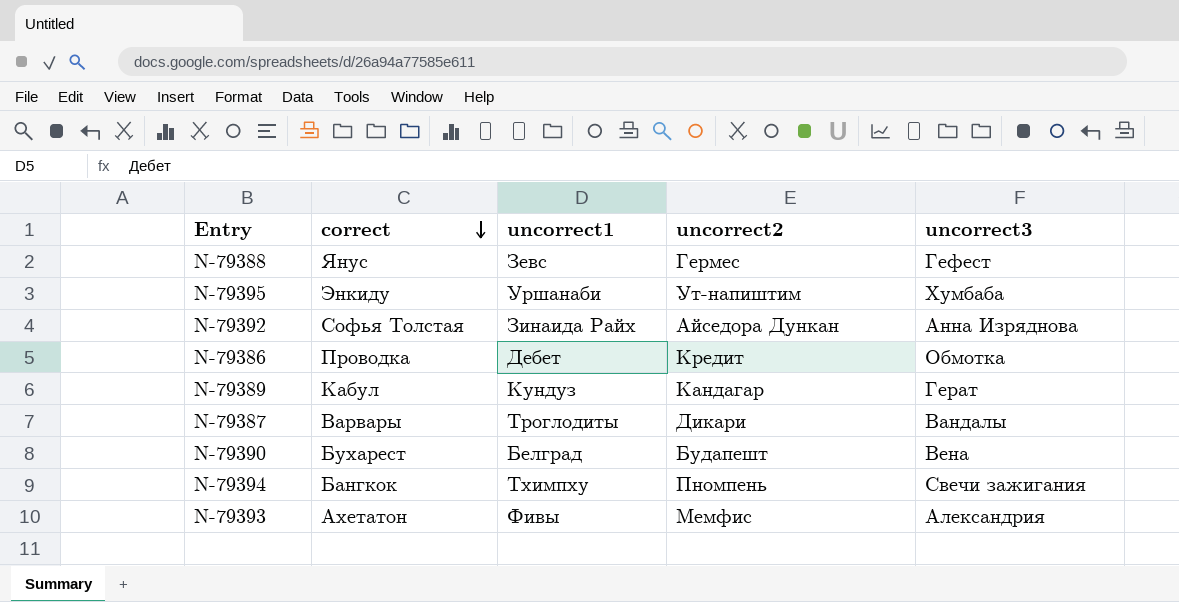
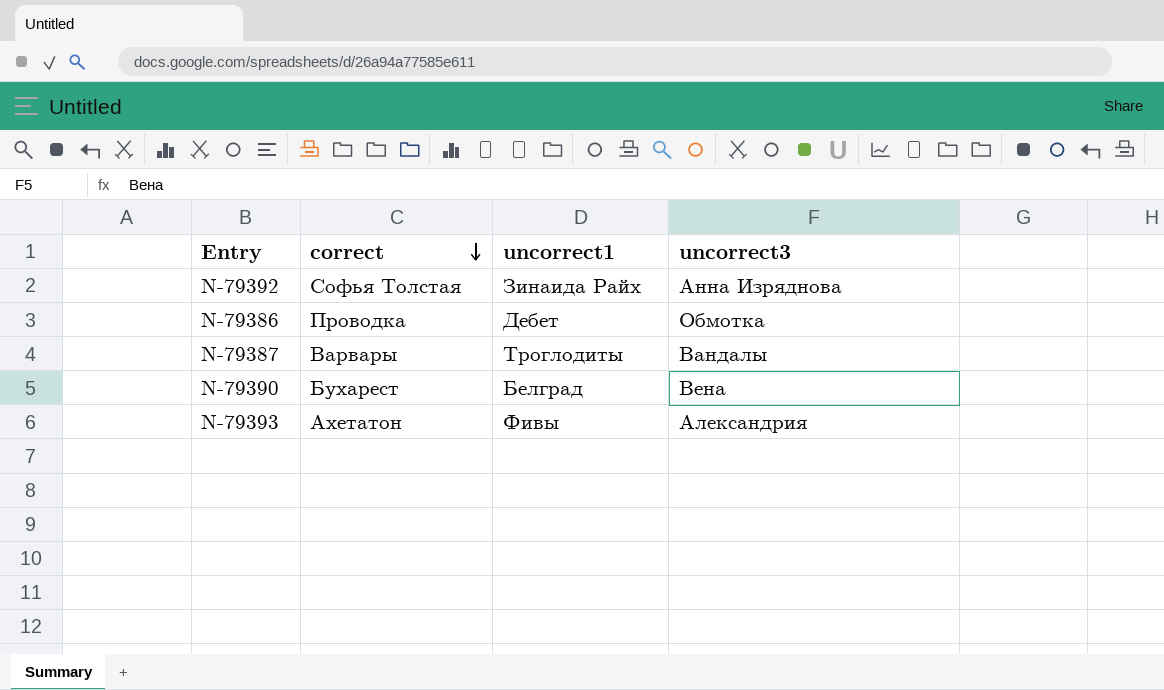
column uncorrect2 | position: 4 -> none
row N-79388: Янус | Зевс | Гермес | Гефест -> none
row N-79395: Энкиду | Уршанаби | Ут-напиштим | Хумбаба -> none
row N-79389: Кабул | Кундуз | Кандагар | Герат -> none
row N-79394: Бангкок | Тхимпху | Пномпень | Свечи зажигания -> none

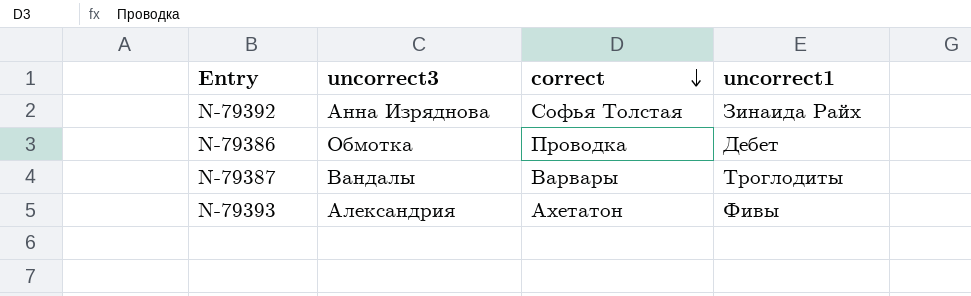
column uncorrect3 | position: 4 -> 2
row N-79390: Бухарест | Белград | Вена -> none

